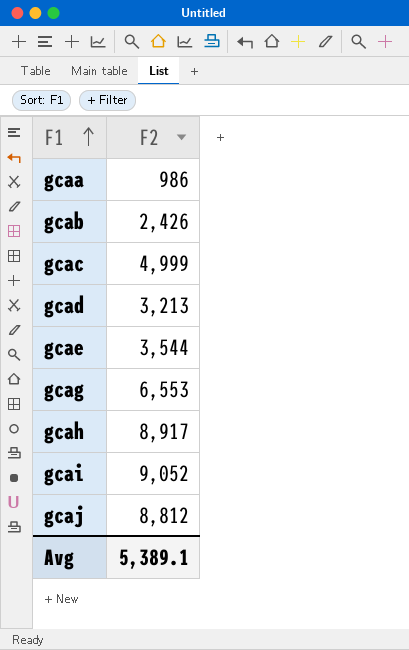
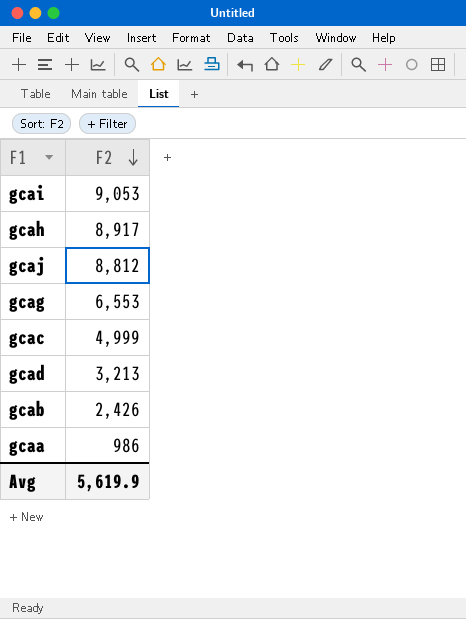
row order: F1 ascending -> F2 descending
row gcae: 3,544 -> none
gcai | F2: 9,052 -> 9,053
Avg | F2: 5,389.1 -> 5,619.9

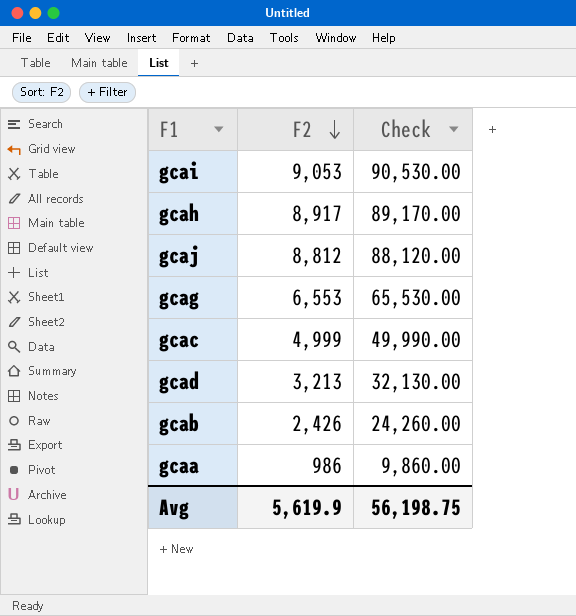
column Check | formula: none -> [F2] * 10

